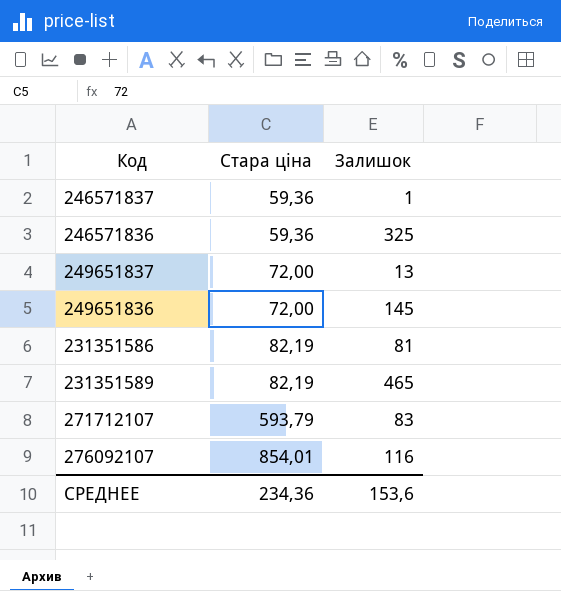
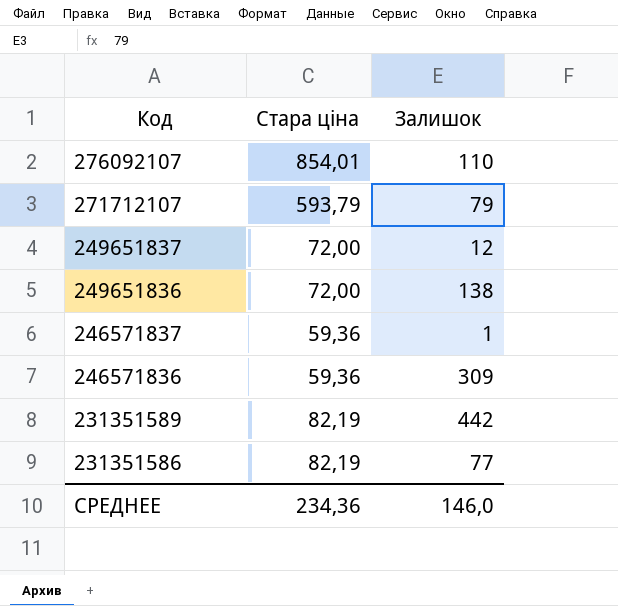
row order: Стара ціна ascending -> Код descending
276092107 | Залишок: 116 -> 110
271712107 | Залишок: 83 -> 79
249651837 | Залишок: 13 -> 12
249651836 | Залишок: 145 -> 138
246571836 | Залишок: 325 -> 309
231351589 | Залишок: 465 -> 442
231351586 | Залишок: 81 -> 77
СРЕДНЕЕ | Залишок: 153,6 -> 146,0

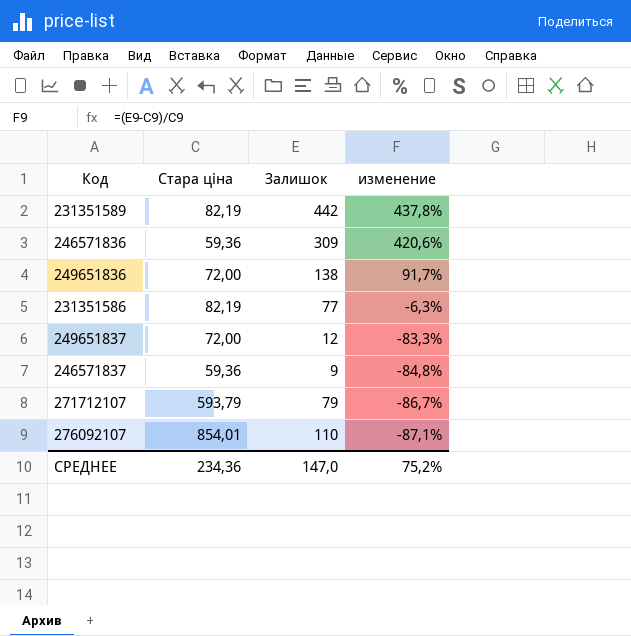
row order: Код descending -> изменение descending
column изменение | formula: none -> ([Залишок] - [Стара ціна]) / [Стара ціна]
246571837 | Залишок: 1 -> 9
СРЕДНЕЕ | Залишок: 146,0 -> 147,0

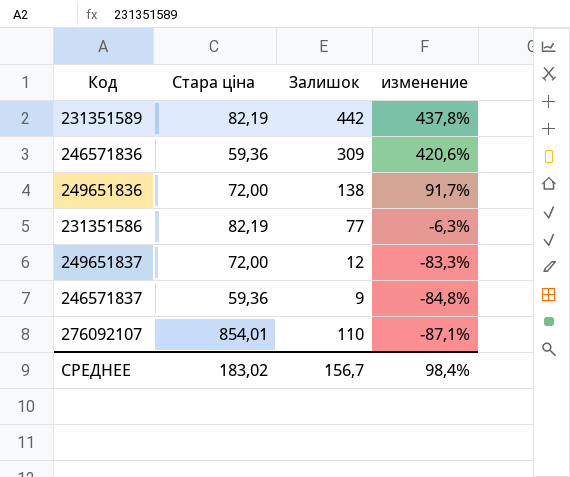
row 271712107: 593,79 | 79 | -86,7% -> none
СРЕДНЕЕ | Стара ціна: 234,36 -> 183,02
СРЕДНЕЕ | Залишок: 147,0 -> 156,7
СРЕДНЕЕ | изменение: 75,2% -> 98,4%

